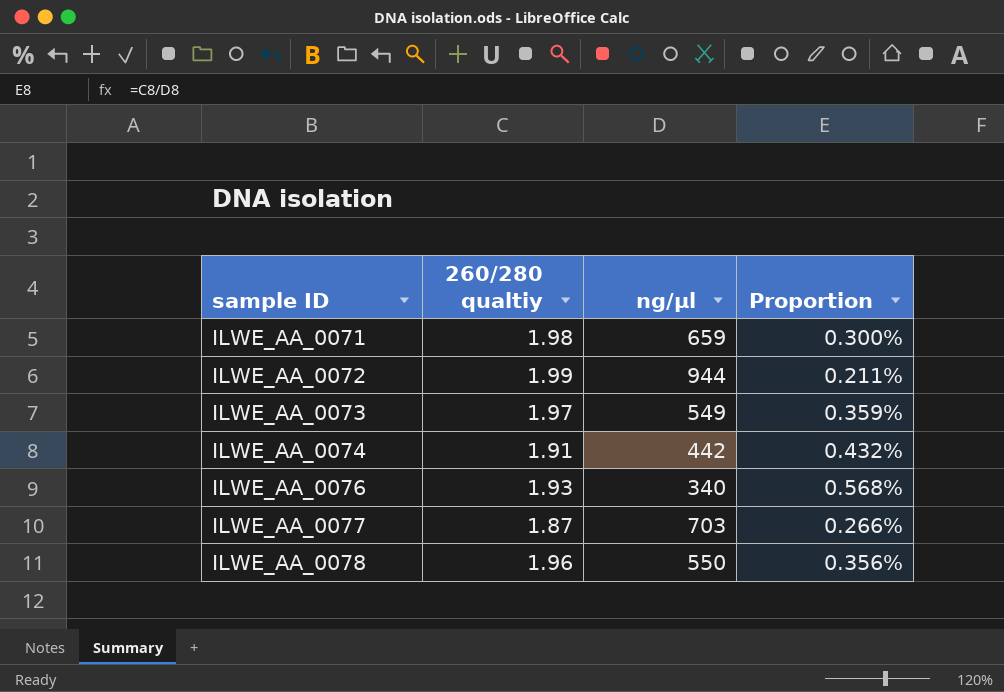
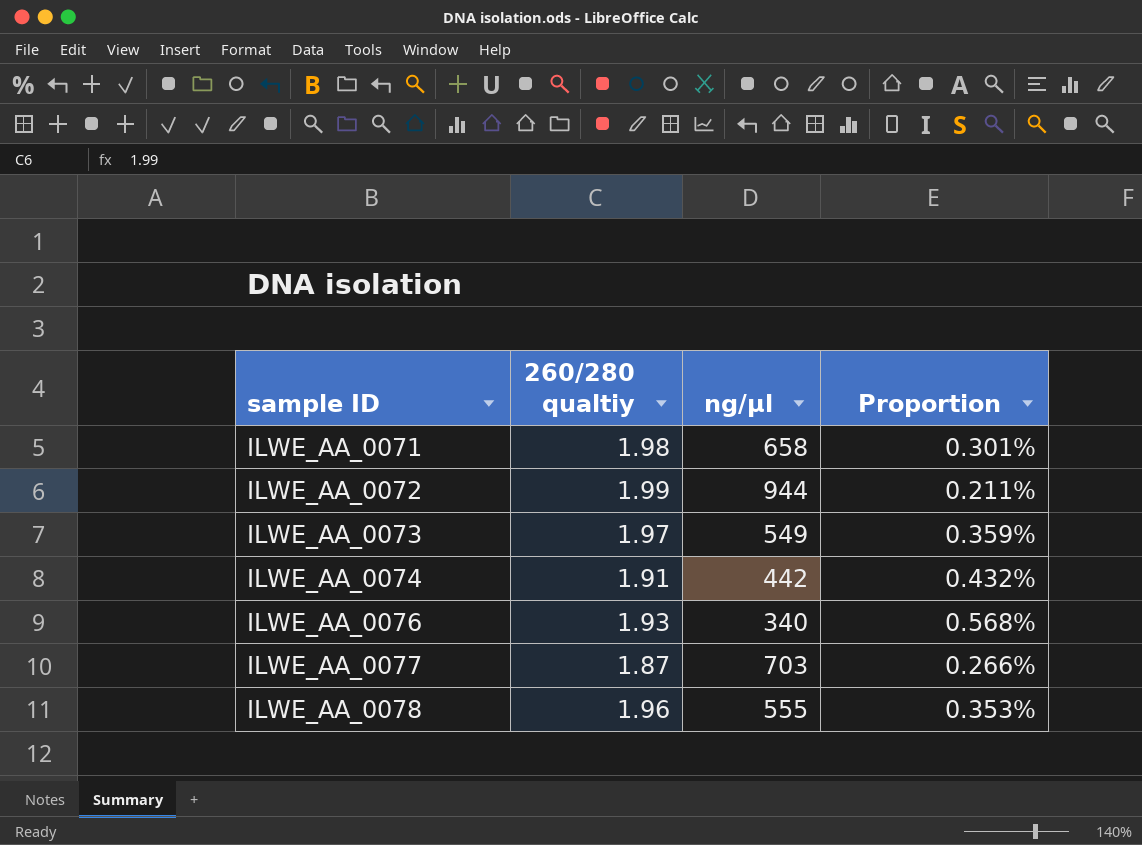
ILWE_AA_0071 | ng/µl: 659 -> 658
ILWE_AA_0071 | Proportion: 0.300% -> 0.301%
ILWE_AA_0078 | ng/µl: 550 -> 555
ILWE_AA_0078 | Proportion: 0.356% -> 0.353%

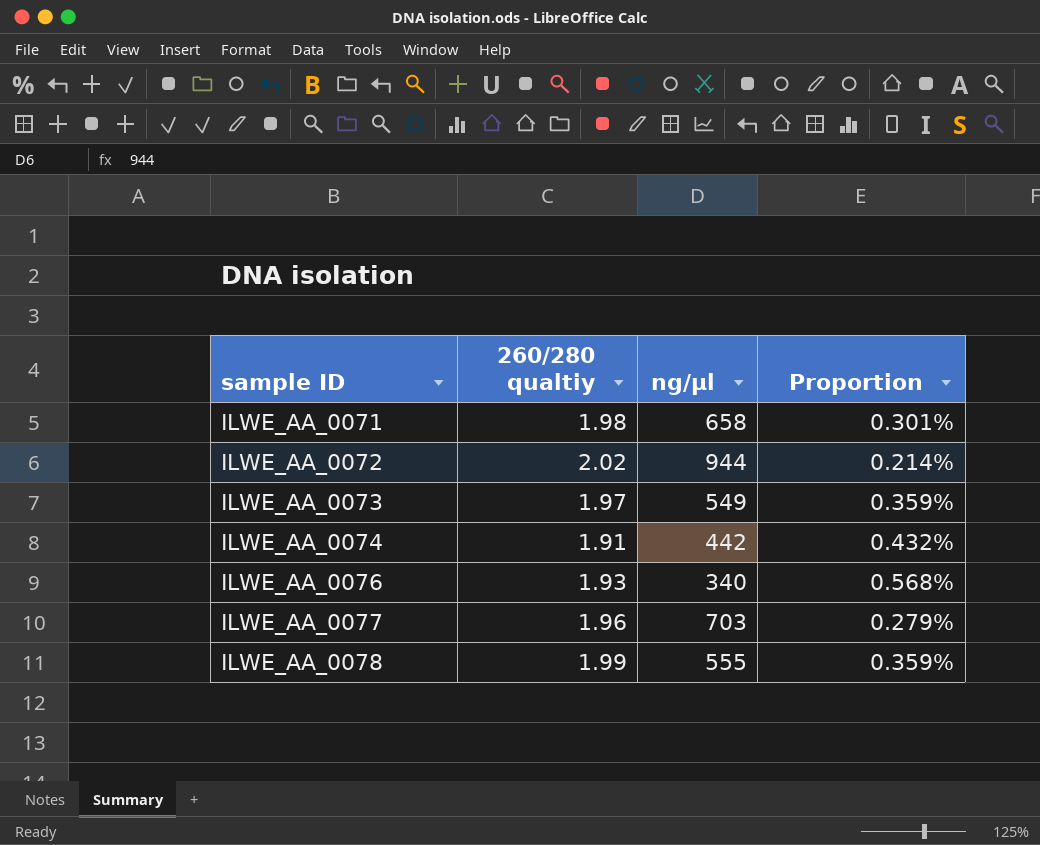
ILWE_AA_0072 | 260/280 qualtiy: 1.99 -> 2.02
ILWE_AA_0072 | Proportion: 0.211% -> 0.214%
ILWE_AA_0077 | 260/280 qualtiy: 1.87 -> 1.96
ILWE_AA_0077 | Proportion: 0.266% -> 0.279%
ILWE_AA_0078 | 260/280 qualtiy: 1.96 -> 1.99
ILWE_AA_0078 | Proportion: 0.353% -> 0.359%

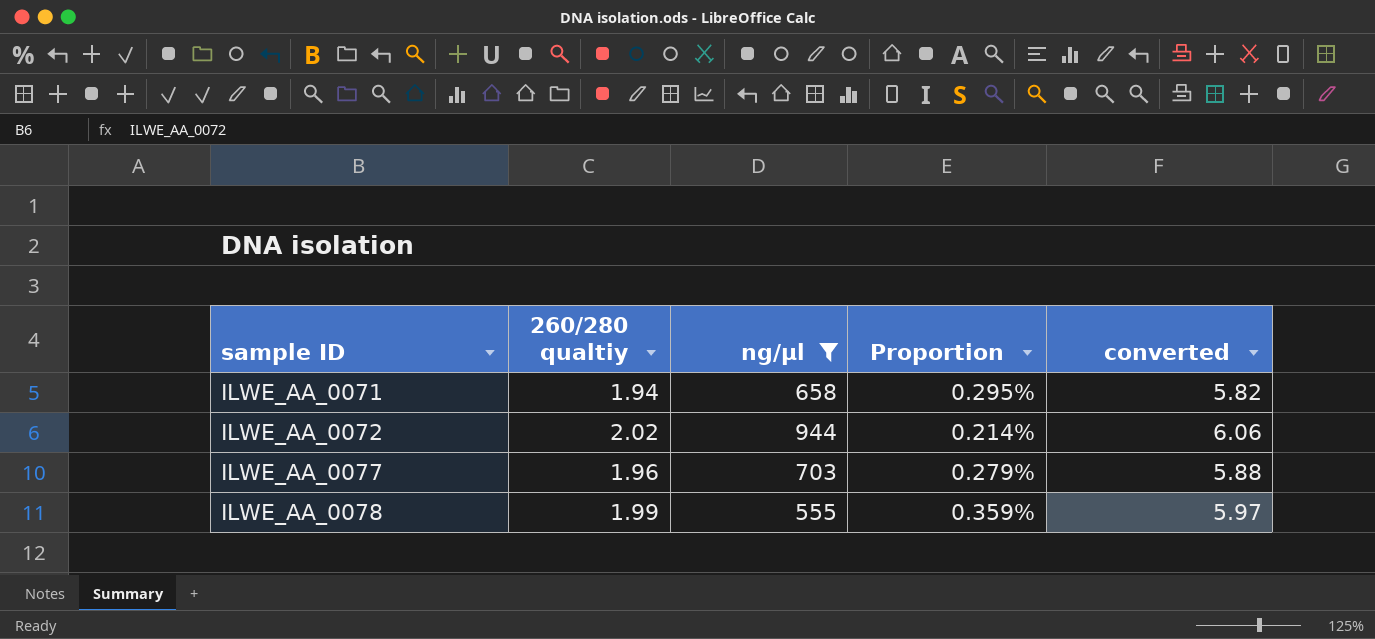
filter: none -> ng/µl >= 555
column converted | formula: none -> [260/280 qualtiy] * 3
ILWE_AA_0071 | 260/280 qualtiy: 1.98 -> 1.94
ILWE_AA_0071 | Proportion: 0.301% -> 0.295%

